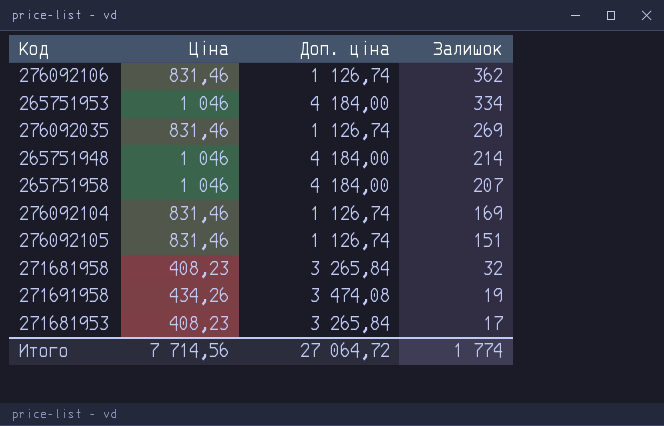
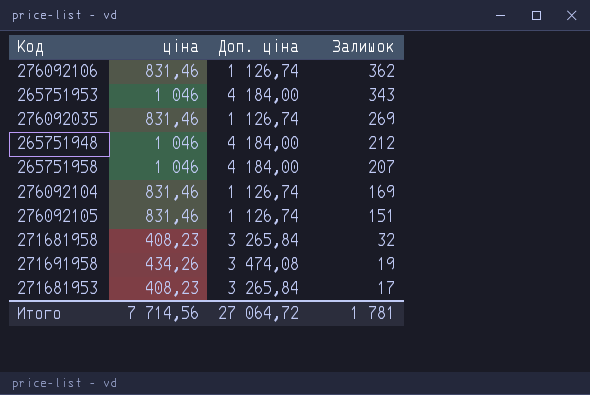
column name: Ціна -> ціна
265751953 | Залишок: 334 -> 343
265751948 | Залишок: 214 -> 212
Итого | Залишок: 1 774 -> 1 781

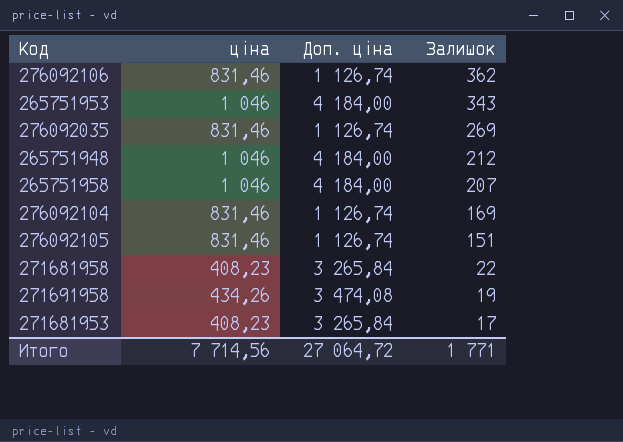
271681958 | Залишок: 32 -> 22
Итого | Залишок: 1 781 -> 1 771

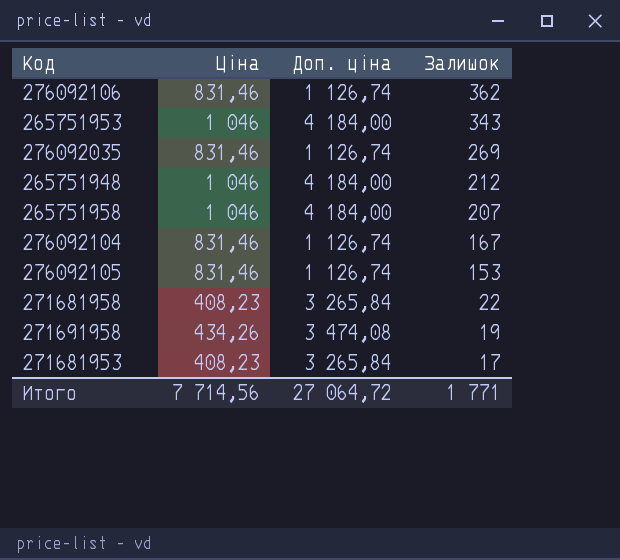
column name: ціна -> Ціна
276092104 | Залишок: 169 -> 167
276092105 | Залишок: 151 -> 153

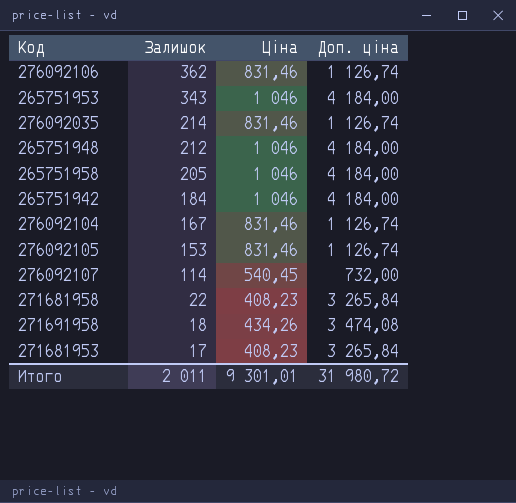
column Залишок | position: 4 -> 2
276092035 | Залишок: 269 -> 214
265751958 | Залишок: 207 -> 205
row 265751942: none -> 184 | 1 046 | 4 184,00
row 276092107: none -> 114 | 540,45 | 732,00
271691958 | Залишок: 19 -> 18
Итого | Залишок: 1 771 -> 2 011
Итого | Ціна: 7 714,56 -> 9 301,01
Итого | Доп. ціна: 27 064,72 -> 31 980,72

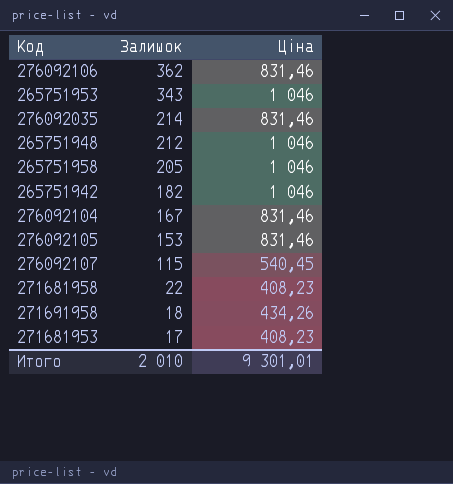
column Доп. ціна | position: 4 -> none
265751942 | Залишок: 184 -> 182
276092107 | Залишок: 114 -> 115
Итого | Залишок: 2 011 -> 2 010

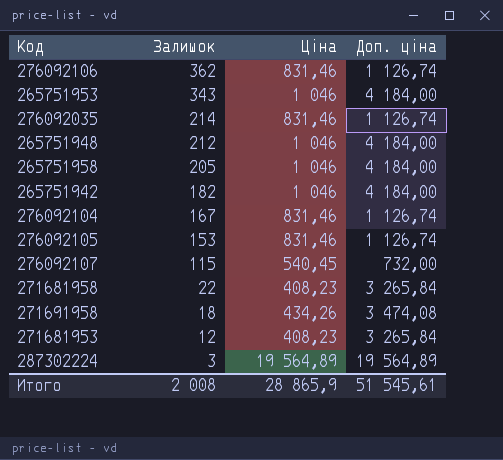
column Доп. ціна | position: none -> 4
271681953 | Залишок: 17 -> 12
row 287302224: none -> 3 | 19 564,89 | 19 564,89
Итого | Залишок: 2 010 -> 2 008
Итого | Ціна: 9 301,01 -> 28 865,9

